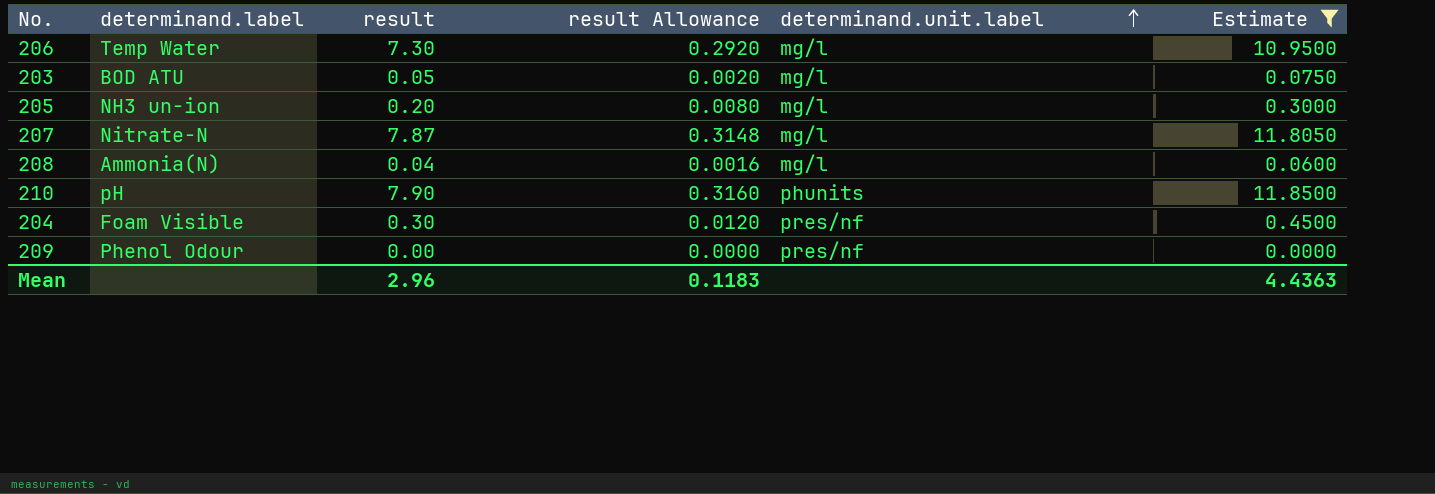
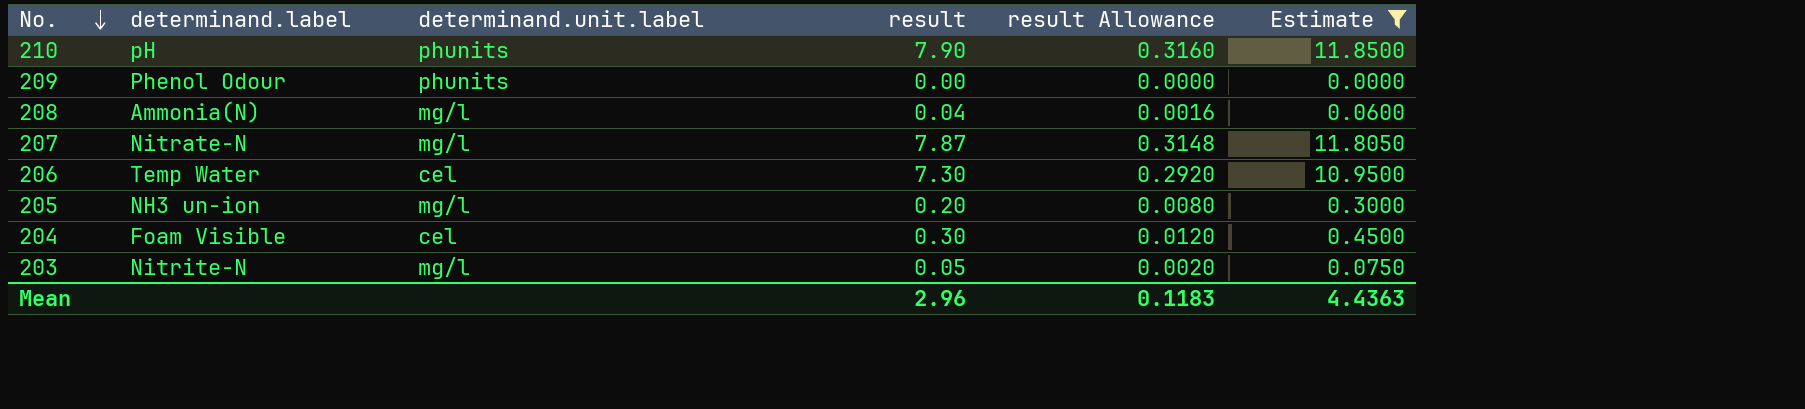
row order: determinand.unit.label ascending -> No. descending
column determinand.unit.label | position: 5 -> 3
209 | determinand.unit.label: pres/nf -> phunits
206 | determinand.unit.label: mg/l -> cel
204 | determinand.unit.label: pres/nf -> cel
203 | determinand.label: BOD ATU -> Nitrite-N

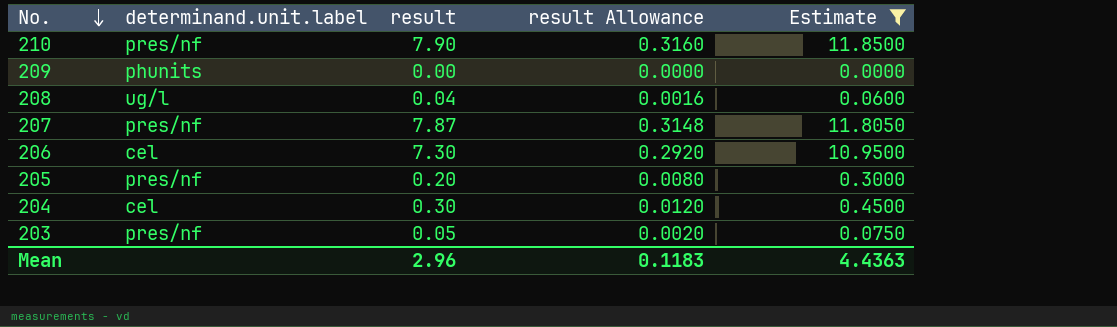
column determinand.label | position: 2 -> none
210 | determinand.unit.label: phunits -> pres/nf
208 | determinand.unit.label: mg/l -> ug/l
207 | determinand.unit.label: mg/l -> pres/nf
205 | determinand.unit.label: mg/l -> pres/nf
203 | determinand.unit.label: mg/l -> pres/nf

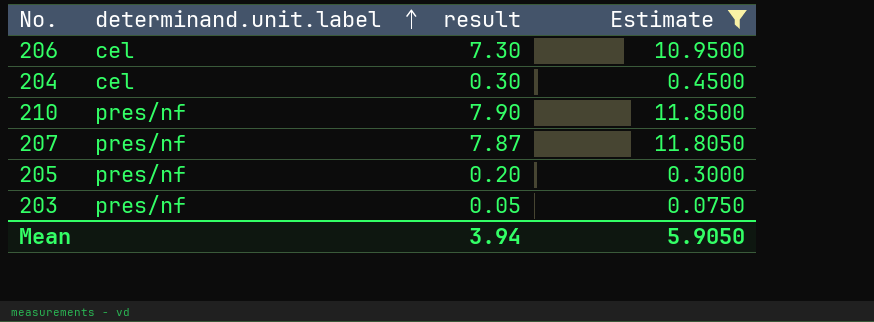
row order: No. descending -> determinand.unit.label ascending
column result Allowance | formula: [result] * 0.04 -> none
row 209: phunits | 0.00 | 0.0000 | 0.0000 -> none
row 208: ug/l | 0.04 | 0.0016 | 0.0600 -> none
Mean | result: 2.96 -> 3.94
Mean | Estimate: 4.4363 -> 5.9050

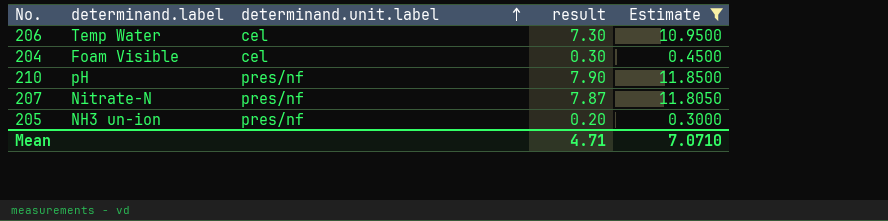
column determinand.label | position: none -> 2
row 203: pres/nf | 0.05 | 0.0750 -> none
Mean | result: 3.94 -> 4.71
Mean | Estimate: 5.9050 -> 7.0710

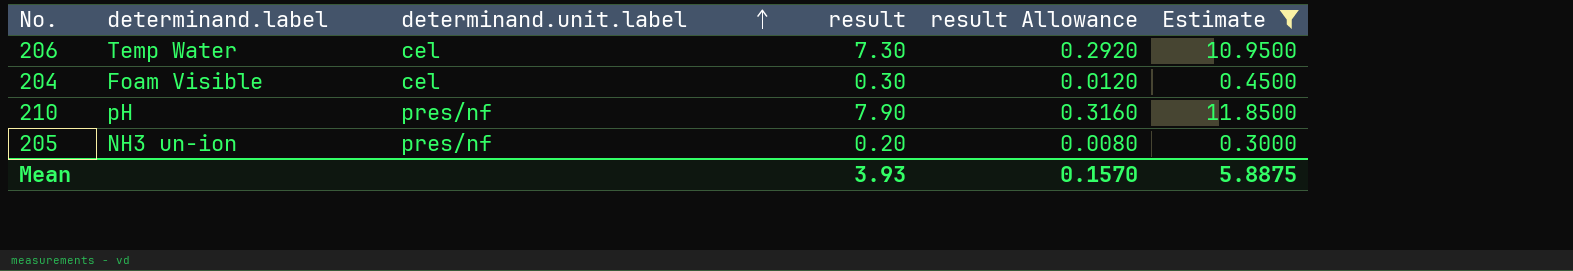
column result Allowance | formula: none -> [result] * 0.04
row 207: Nitrate-N | pres/nf | 7.87 | 11.8050 -> none
Mean | result: 4.71 -> 3.93
Mean | Estimate: 7.0710 -> 5.8875

